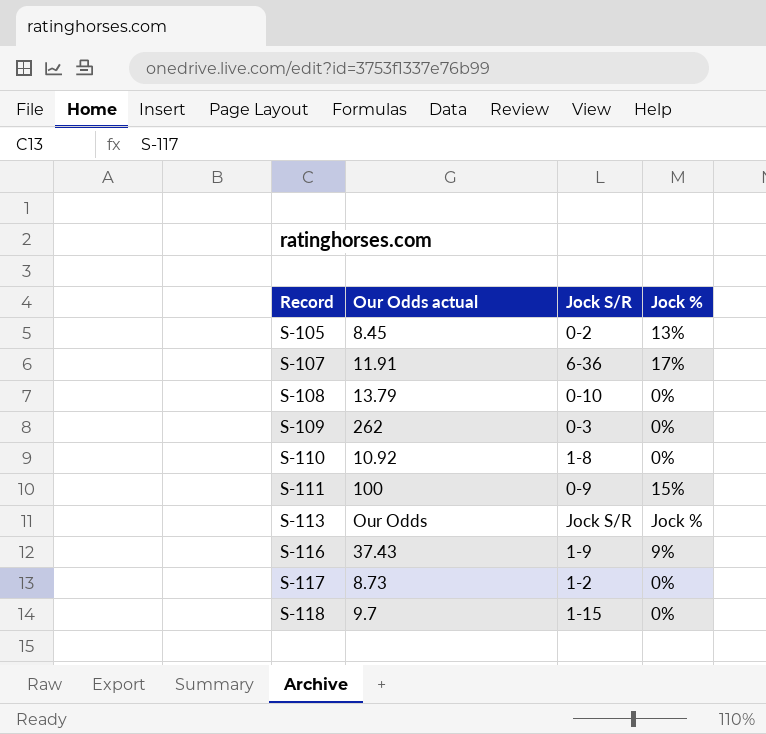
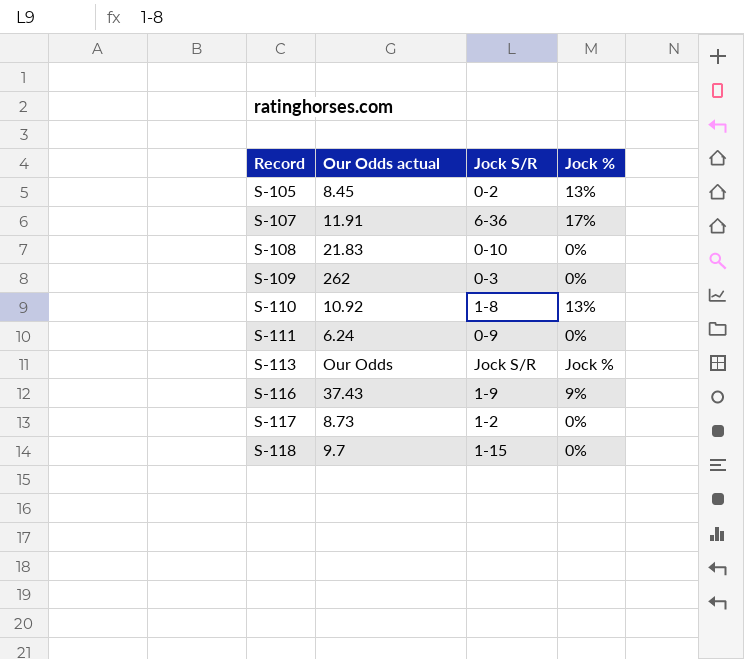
S-108 | Our Odds actual: 13.79 -> 21.83
S-110 | Jock %: 0% -> 13%
S-111 | Our Odds actual: 100 -> 6.24
S-111 | Jock %: 15% -> 0%

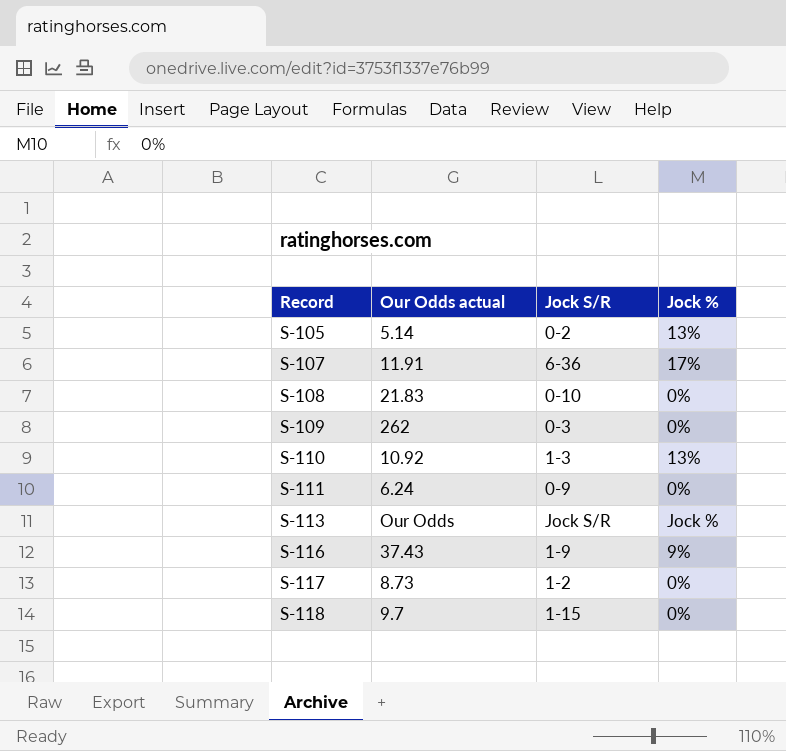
S-105 | Our Odds actual: 8.45 -> 5.14
S-110 | Jock S/R: 1-8 -> 1-3

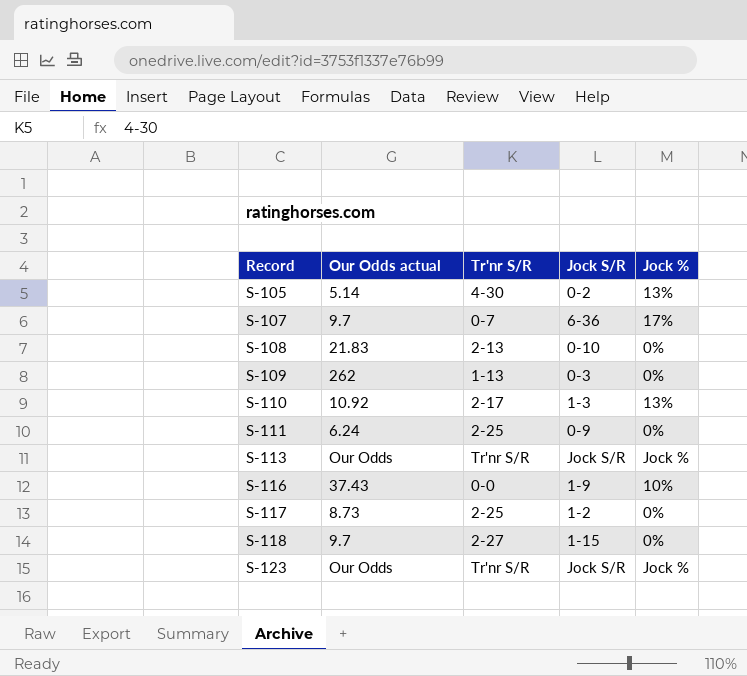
column Tr'nr S/R | position: none -> 3
S-107 | Our Odds actual: 11.91 -> 9.7
S-116 | Jock %: 9% -> 10%
row S-123: none -> Our Odds | Tr'nr S/R | Jock S/R | Jock %

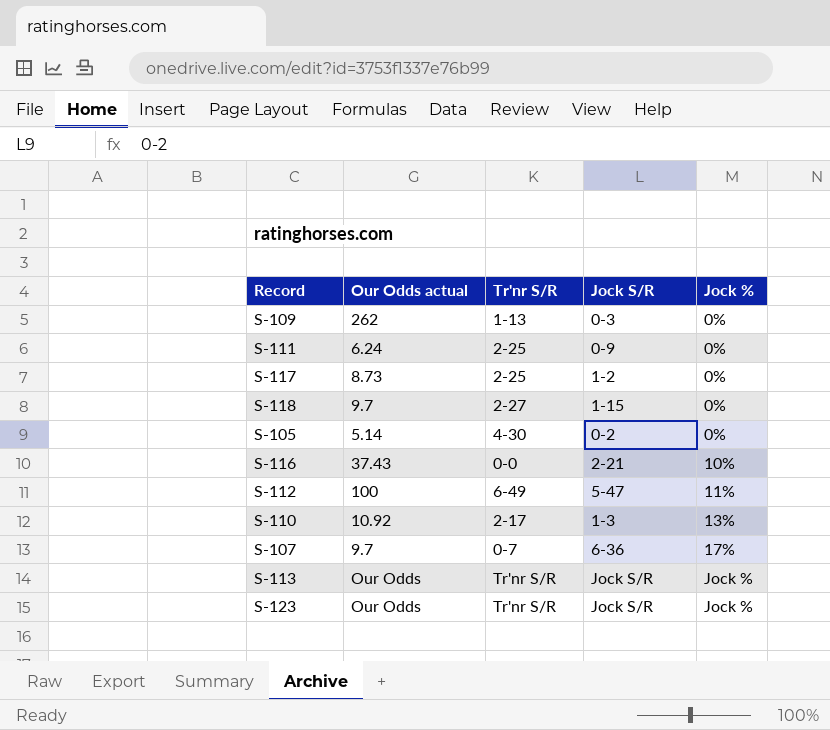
row order: Record ascending -> Jock % ascending
row S-108: 21.83 | 2-13 | 0-10 | 0% -> none
S-105 | Jock %: 13% -> 0%
S-116 | Jock S/R: 1-9 -> 2-21
row S-112: none -> 100 | 6-49 | 5-47 | 11%

